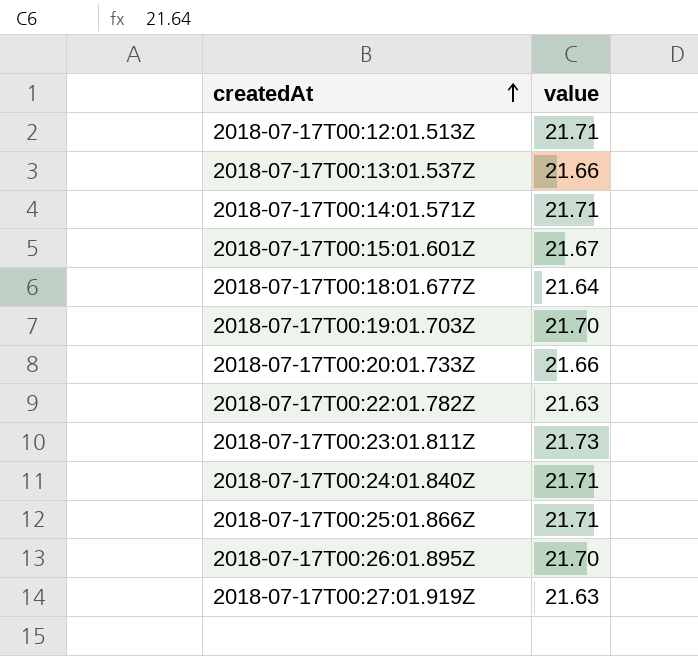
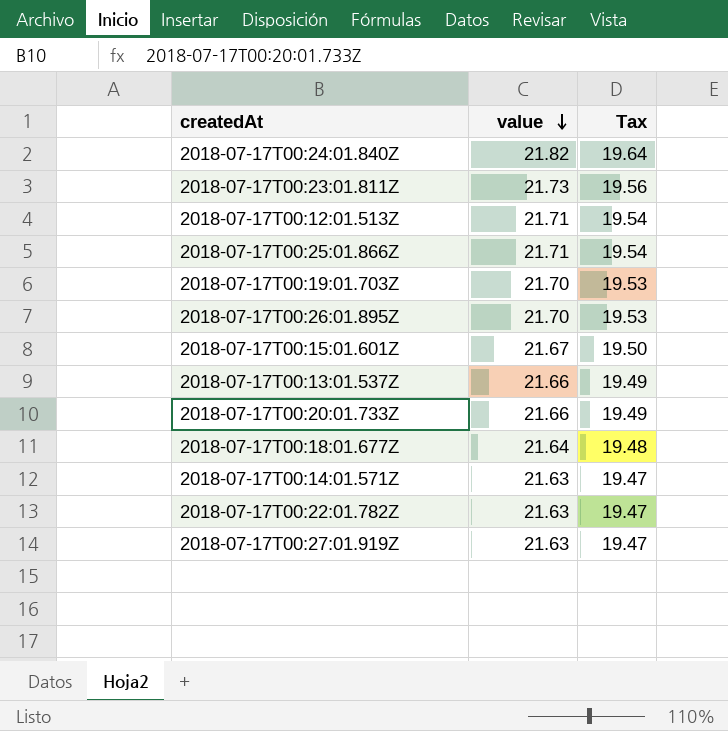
row order: createdAt ascending -> value descending
column Tax | formula: none -> [value] * 0.9
2018-07-17T00:24:01.840Z | value: 21.71 -> 21.82
2018-07-17T00:14:01.571Z | value: 21.71 -> 21.63

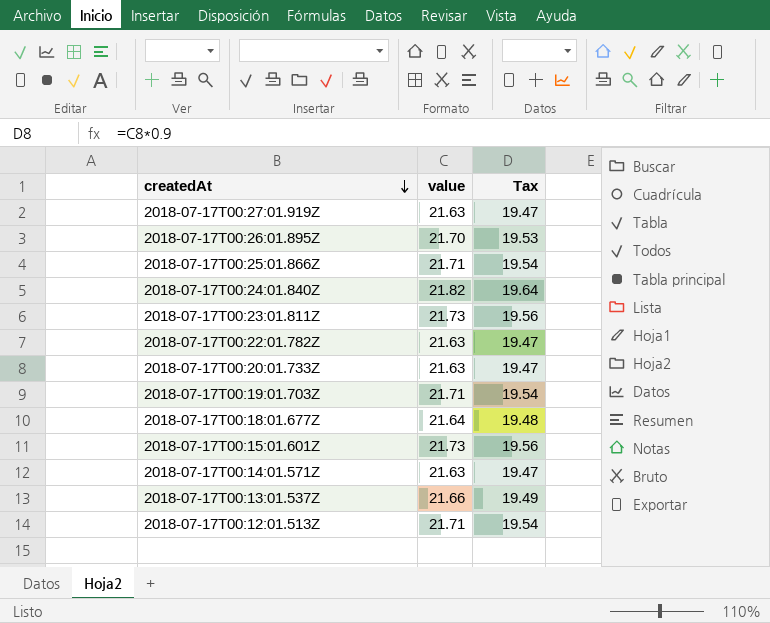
row order: value descending -> createdAt descending
2018-07-17T00:20:01.733Z | value: 21.66 -> 21.63
2018-07-17T00:20:01.733Z | Tax: 19.49 -> 19.47
2018-07-17T00:19:01.703Z | value: 21.70 -> 21.71
2018-07-17T00:19:01.703Z | Tax: 19.53 -> 19.54
2018-07-17T00:15:01.601Z | value: 21.67 -> 21.73
2018-07-17T00:15:01.601Z | Tax: 19.50 -> 19.56

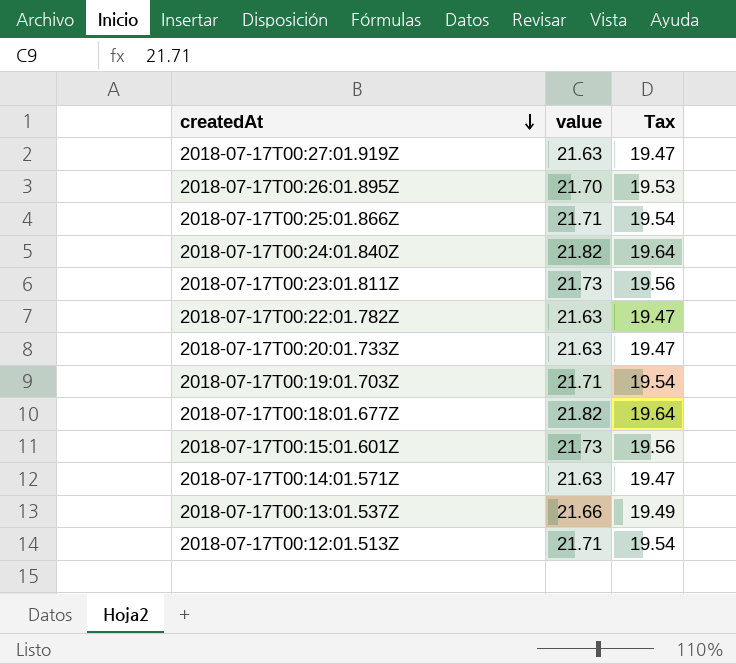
2018-07-17T00:18:01.677Z | value: 21.64 -> 21.82
2018-07-17T00:18:01.677Z | Tax: 19.48 -> 19.64

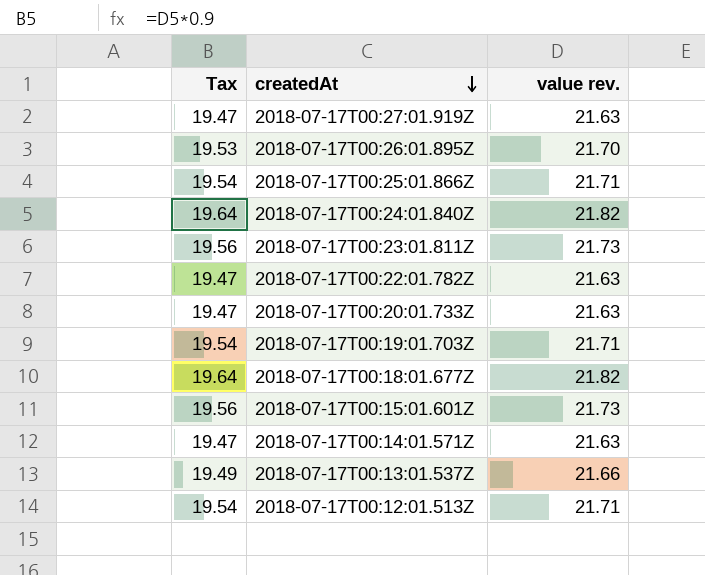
column Tax | position: 3 -> 1
column name: value -> value rev.

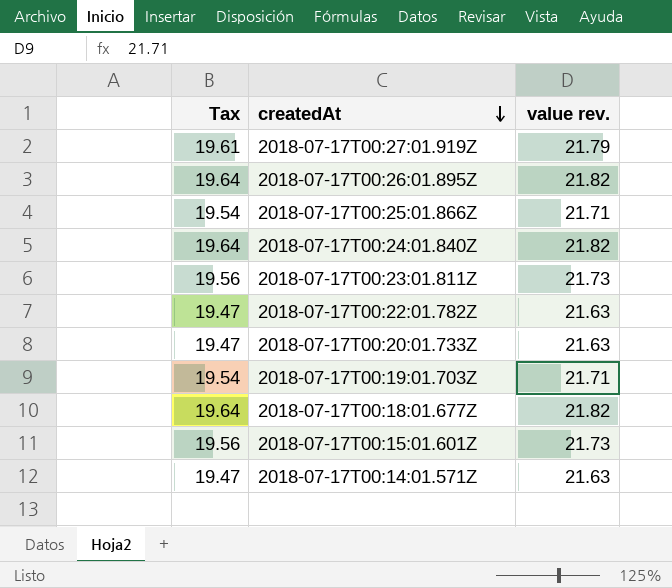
row 2018-07-17T00:13:01.537Z: 19.49 | 21.66 -> none
row 2018-07-17T00:12:01.513Z: 19.54 | 21.71 -> none
2018-07-17T00:27:01.919Z | Tax: 19.47 -> 19.61
2018-07-17T00:27:01.919Z | value rev.: 21.63 -> 21.79
2018-07-17T00:26:01.895Z | Tax: 19.53 -> 19.64
2018-07-17T00:26:01.895Z | value rev.: 21.70 -> 21.82

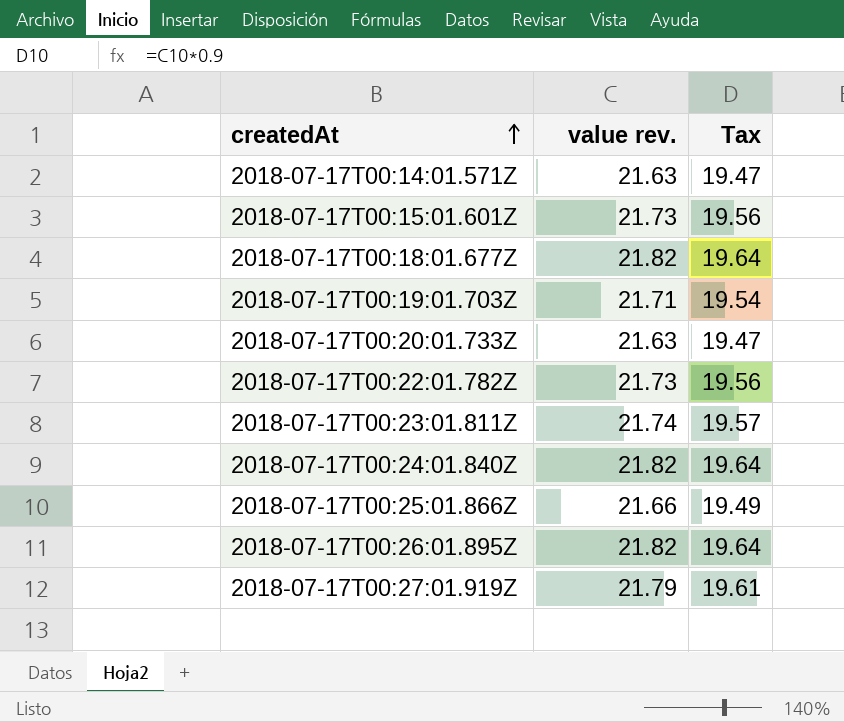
row order: createdAt descending -> createdAt ascending
column Tax | position: 1 -> 3
2018-07-17T00:22:01.782Z | value rev.: 21.63 -> 21.73
2018-07-17T00:22:01.782Z | Tax: 19.47 -> 19.56
2018-07-17T00:23:01.811Z | value rev.: 21.73 -> 21.74
2018-07-17T00:23:01.811Z | Tax: 19.56 -> 19.57
2018-07-17T00:25:01.866Z | value rev.: 21.71 -> 21.66
2018-07-17T00:25:01.866Z | Tax: 19.54 -> 19.49

